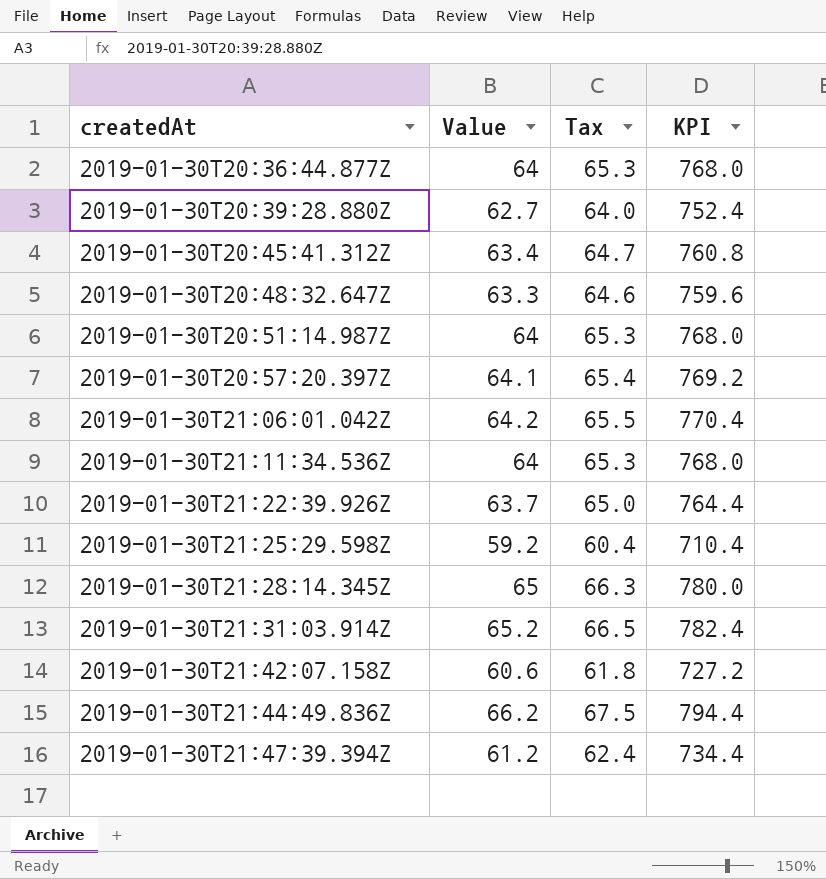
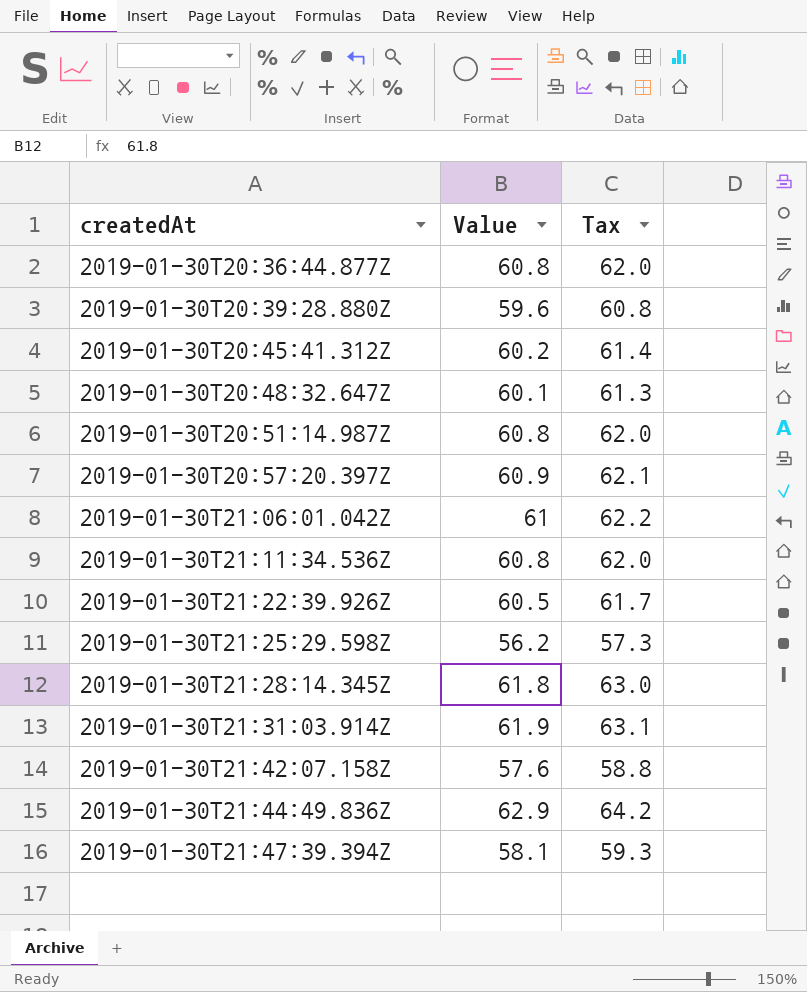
column KPI | formula: [Value] * 12 -> none
2019-01-30T20:36:44.877Z | Value: 64 -> 60.8
2019-01-30T20:36:44.877Z | Tax: 65.3 -> 62.0
2019-01-30T20:39:28.880Z | Value: 62.7 -> 59.6
2019-01-30T20:39:28.880Z | Tax: 64.0 -> 60.8
2019-01-30T20:45:41.312Z | Value: 63.4 -> 60.2
2019-01-30T20:45:41.312Z | Tax: 64.7 -> 61.4
2019-01-30T20:48:32.647Z | Value: 63.3 -> 60.1
2019-01-30T20:48:32.647Z | Tax: 64.6 -> 61.3
2019-01-30T20:51:14.987Z | Value: 64 -> 60.8
2019-01-30T20:51:14.987Z | Tax: 65.3 -> 62.0
2019-01-30T20:57:20.397Z | Value: 64.1 -> 60.9
2019-01-30T20:57:20.397Z | Tax: 65.4 -> 62.1
2019-01-30T21:06:01.042Z | Value: 64.2 -> 61
2019-01-30T21:06:01.042Z | Tax: 65.5 -> 62.2
2019-01-30T21:11:34.536Z | Value: 64 -> 60.8
2019-01-30T21:11:34.536Z | Tax: 65.3 -> 62.0
2019-01-30T21:22:39.926Z | Value: 63.7 -> 60.5
2019-01-30T21:22:39.926Z | Tax: 65.0 -> 61.7
2019-01-30T21:25:29.598Z | Value: 59.2 -> 56.2
2019-01-30T21:25:29.598Z | Tax: 60.4 -> 57.3
2019-01-30T21:28:14.345Z | Value: 65 -> 61.8
2019-01-30T21:28:14.345Z | Tax: 66.3 -> 63.0
2019-01-30T21:31:03.914Z | Value: 65.2 -> 61.9
2019-01-30T21:31:03.914Z | Tax: 66.5 -> 63.1
2019-01-30T21:42:07.158Z | Value: 60.6 -> 57.6
2019-01-30T21:42:07.158Z | Tax: 61.8 -> 58.8
2019-01-30T21:44:49.836Z | Value: 66.2 -> 62.9
2019-01-30T21:44:49.836Z | Tax: 67.5 -> 64.2
2019-01-30T21:47:39.394Z | Value: 61.2 -> 58.1
2019-01-30T21:47:39.394Z | Tax: 62.4 -> 59.3

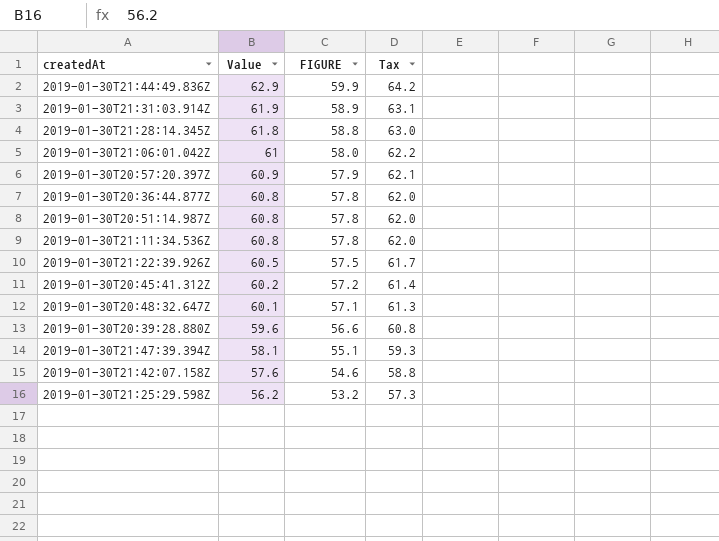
row order: createdAt ascending -> Value descending
column FIGURE | formula: none -> [Value] - 3

